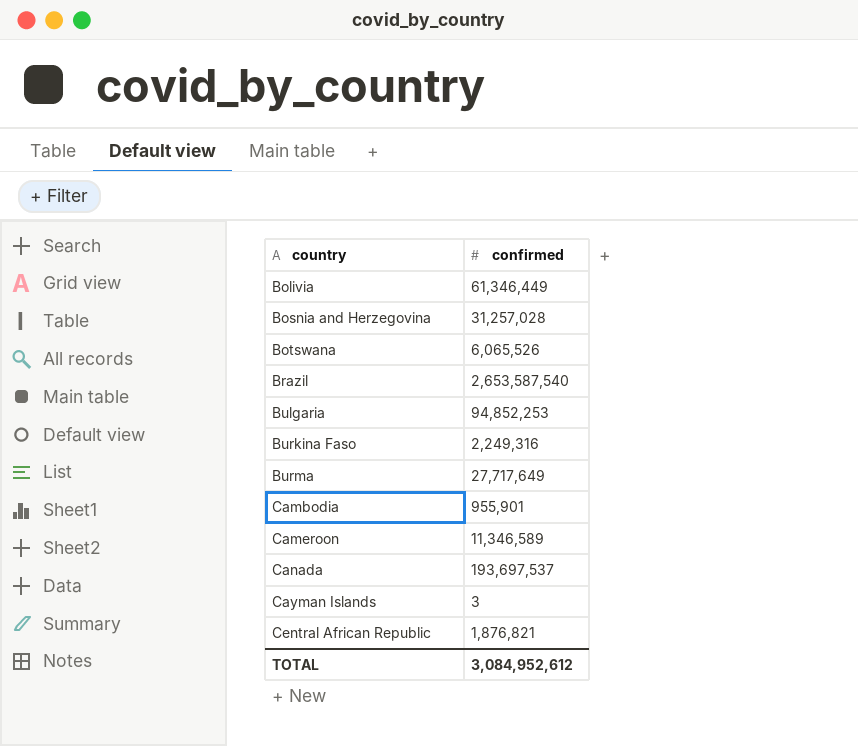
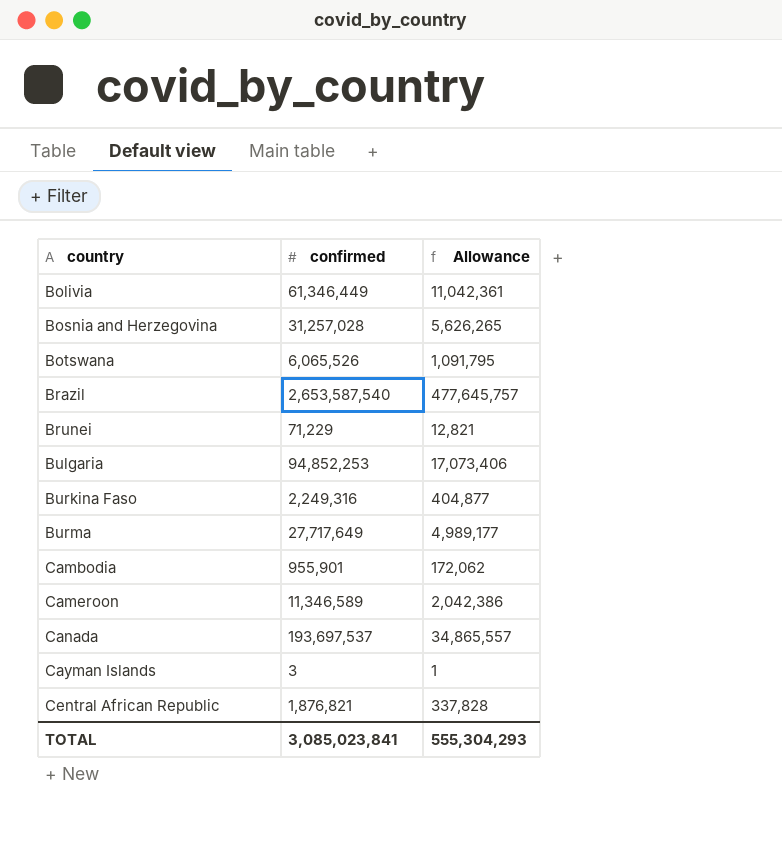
column Allowance | formula: none -> [confirmed] * 0.18
row Brunei: none -> 71,229 | 12,821
TOTAL | confirmed: 3,084,952,612 -> 3,085,023,841

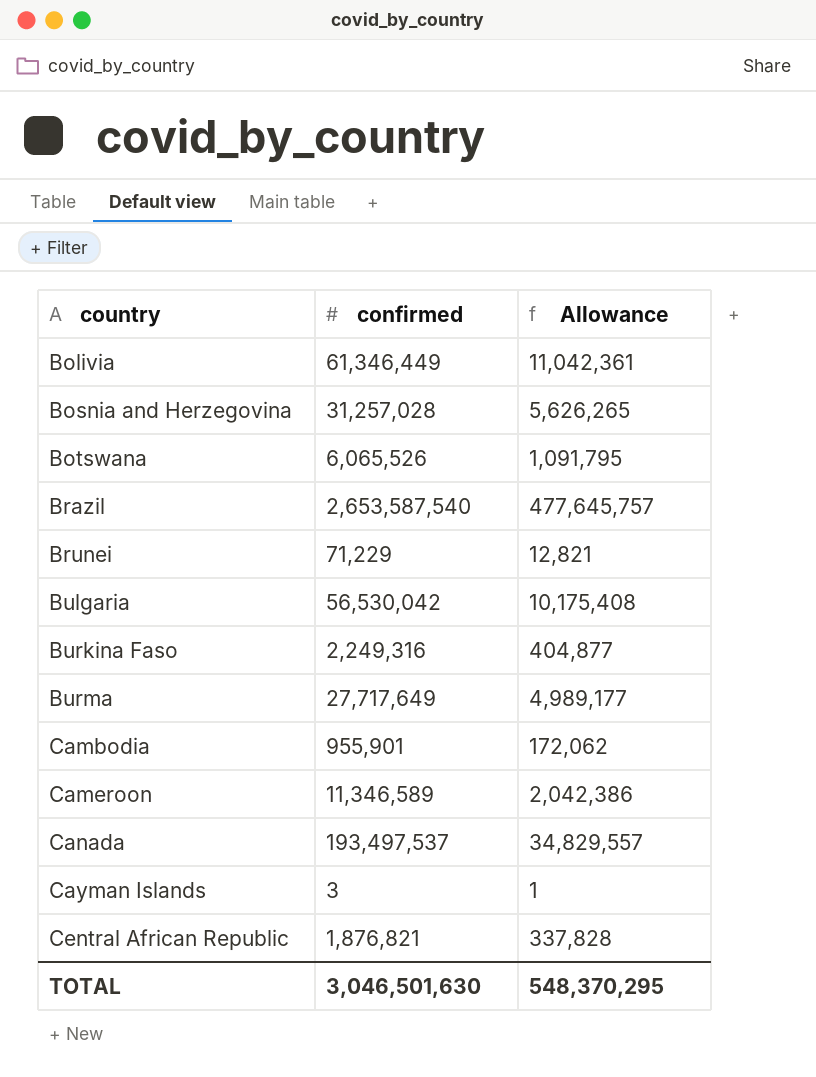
Bulgaria | confirmed: 94,852,253 -> 56,530,042
Bulgaria | Allowance: 17,073,406 -> 10,175,408
Canada | confirmed: 193,697,537 -> 193,497,537
Canada | Allowance: 34,865,557 -> 34,829,557
TOTAL | confirmed: 3,085,023,841 -> 3,046,501,630
TOTAL | Allowance: 555,304,293 -> 548,370,295

